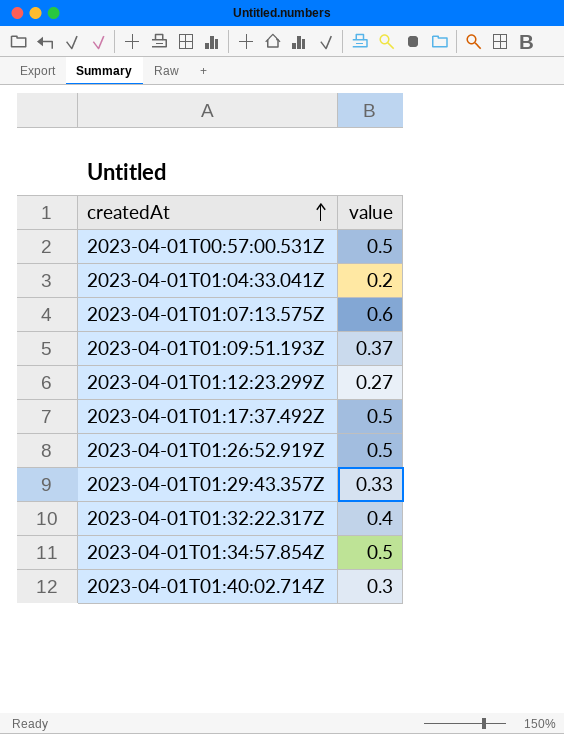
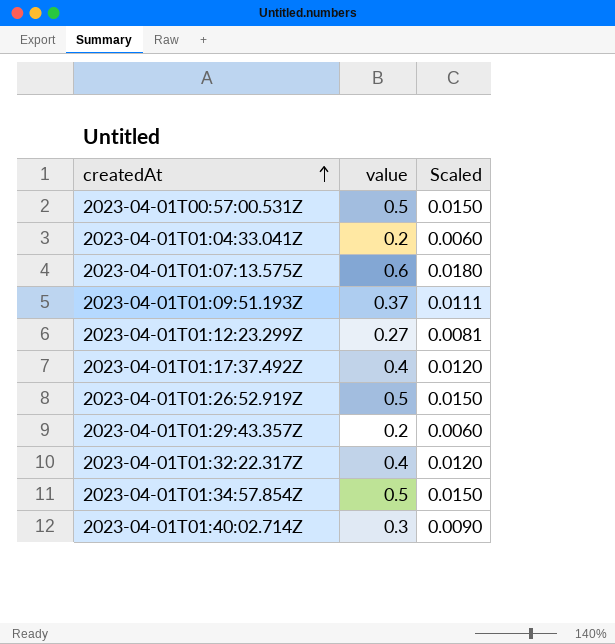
column Scaled | formula: none -> [value] * 0.03
2023-04-01T01:17:37.492Z | value: 0.5 -> 0.4
2023-04-01T01:29:43.357Z | value: 0.33 -> 0.2

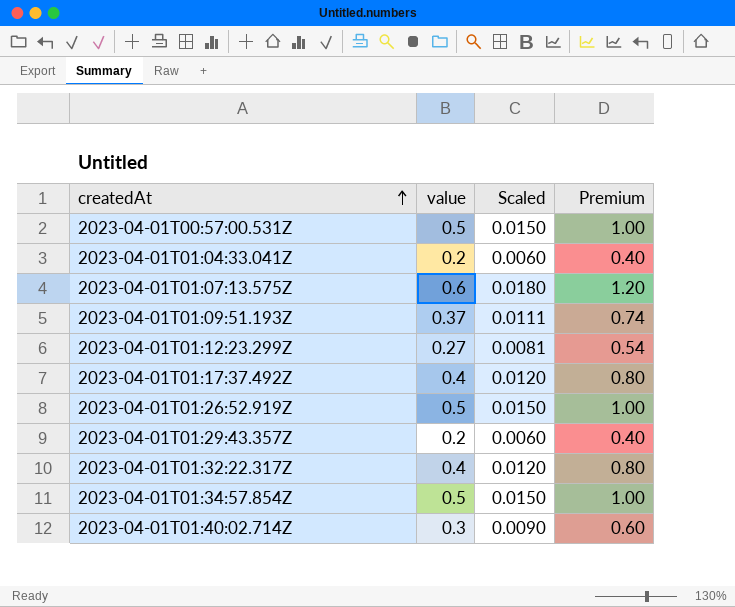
column Premium | formula: none -> [value] * 2

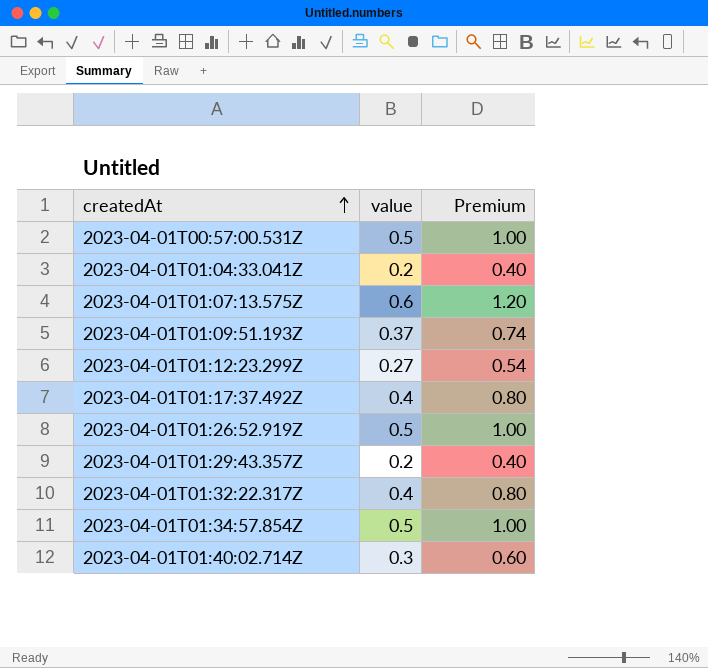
column Scaled | formula: [value] * 0.03 -> none

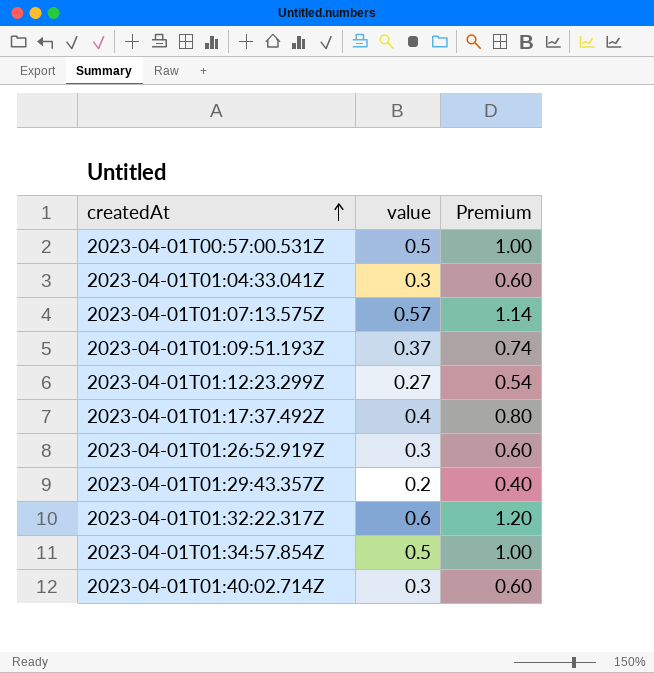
2023-04-01T01:04:33.041Z | value: 0.2 -> 0.3
2023-04-01T01:04:33.041Z | Premium: 0.40 -> 0.60
2023-04-01T01:07:13.575Z | value: 0.6 -> 0.57
2023-04-01T01:07:13.575Z | Premium: 1.20 -> 1.14
2023-04-01T01:26:52.919Z | value: 0.5 -> 0.3
2023-04-01T01:26:52.919Z | Premium: 1.00 -> 0.60
2023-04-01T01:32:22.317Z | value: 0.4 -> 0.6
2023-04-01T01:32:22.317Z | Premium: 0.80 -> 1.20

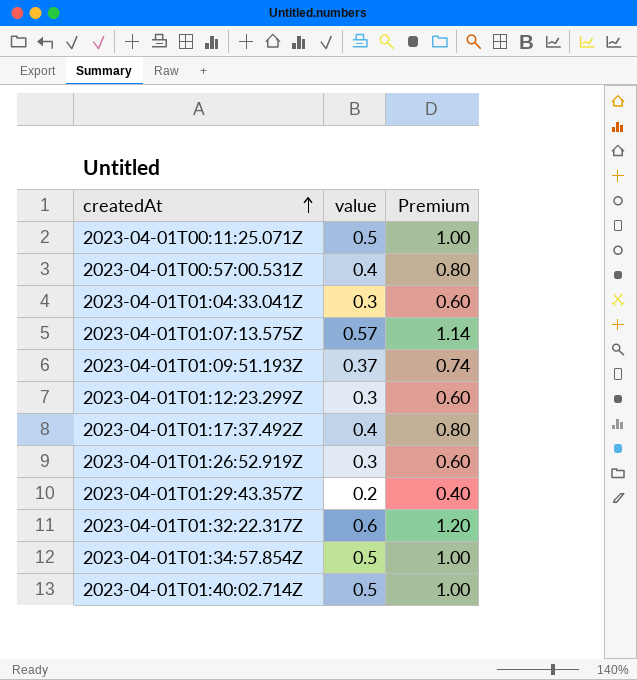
row 2023-04-01T00:11:25.071Z: none -> 0.5 | 1.00
2023-04-01T00:57:00.531Z | value: 0.5 -> 0.4
2023-04-01T00:57:00.531Z | Premium: 1.00 -> 0.80
2023-04-01T01:12:23.299Z | value: 0.27 -> 0.3
2023-04-01T01:12:23.299Z | Premium: 0.54 -> 0.60
2023-04-01T01:40:02.714Z | value: 0.3 -> 0.5
2023-04-01T01:40:02.714Z | Premium: 0.60 -> 1.00

